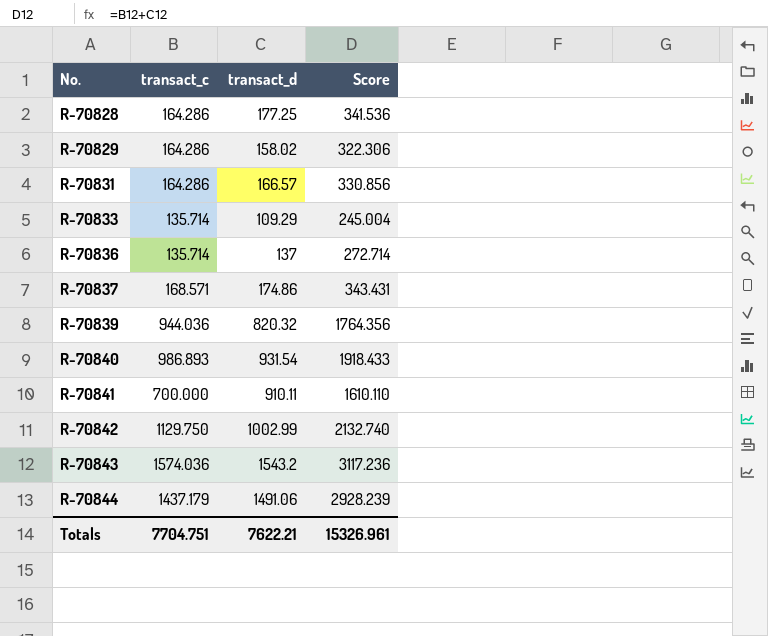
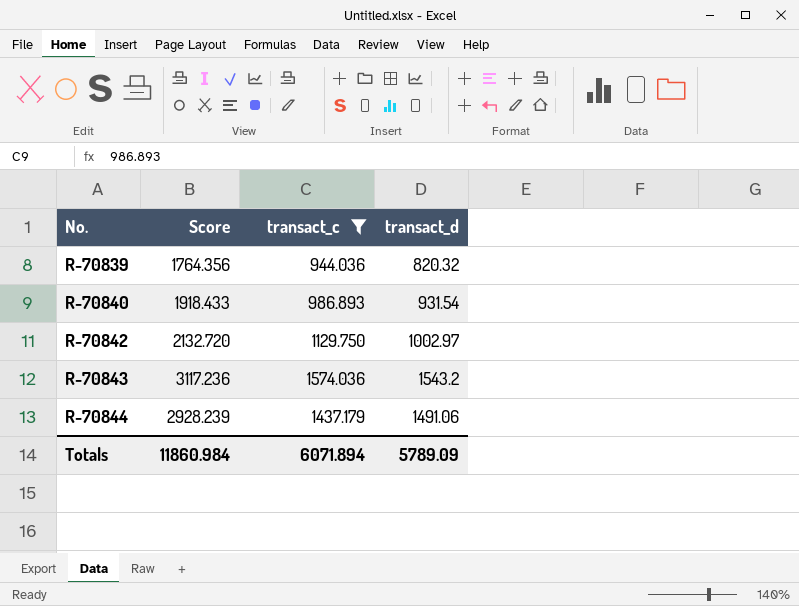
filter: none -> transact_c >= 944.036
column Score | position: 4 -> 2
R-70842 | Score: 2132.740 -> 2132.720
R-70842 | transact_d: 1002.99 -> 1002.97
Totals | Score: 15326.961 -> 11860.984
Totals | transact_c: 7704.751 -> 6071.894
Totals | transact_d: 7622.21 -> 5789.09

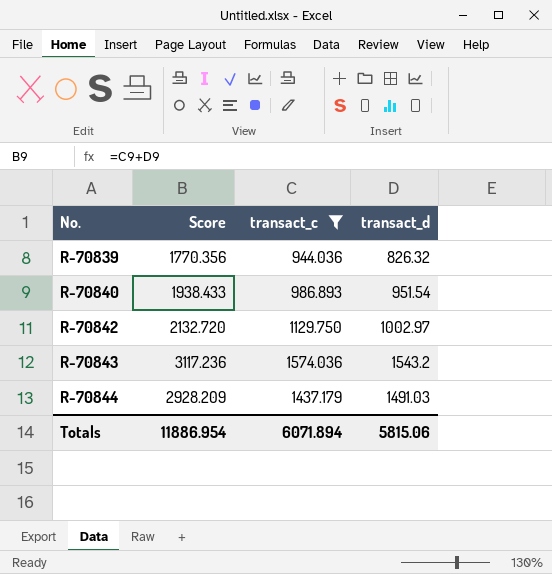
R-70839 | Score: 1764.356 -> 1770.356
R-70839 | transact_d: 820.32 -> 826.32
R-70840 | Score: 1918.433 -> 1938.433
R-70840 | transact_d: 931.54 -> 951.54
R-70844 | Score: 2928.239 -> 2928.209
R-70844 | transact_d: 1491.06 -> 1491.03
Totals | Score: 11860.984 -> 11886.954
Totals | transact_d: 5789.09 -> 5815.06

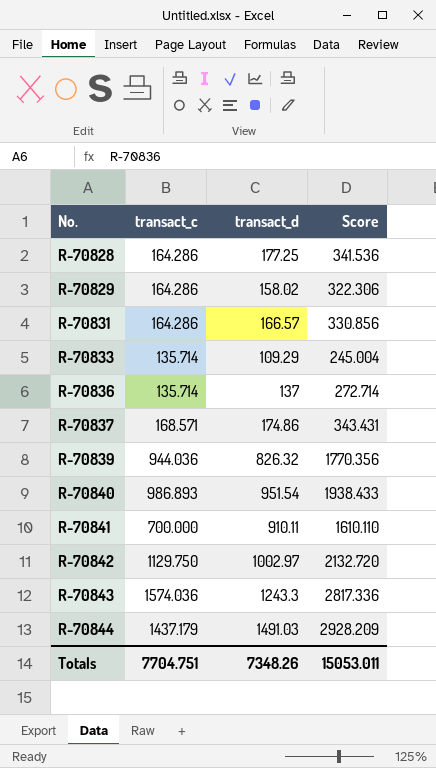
filter: transact_c >= 944.036 -> none
column Score | position: 2 -> 4
R-70843 | transact_d: 1543.2 -> 1243.3
R-70843 | Score: 3117.236 -> 2817.336
Totals | transact_c: 6071.894 -> 7704.751
Totals | transact_d: 5815.06 -> 7348.26
Totals | Score: 11886.954 -> 15053.011

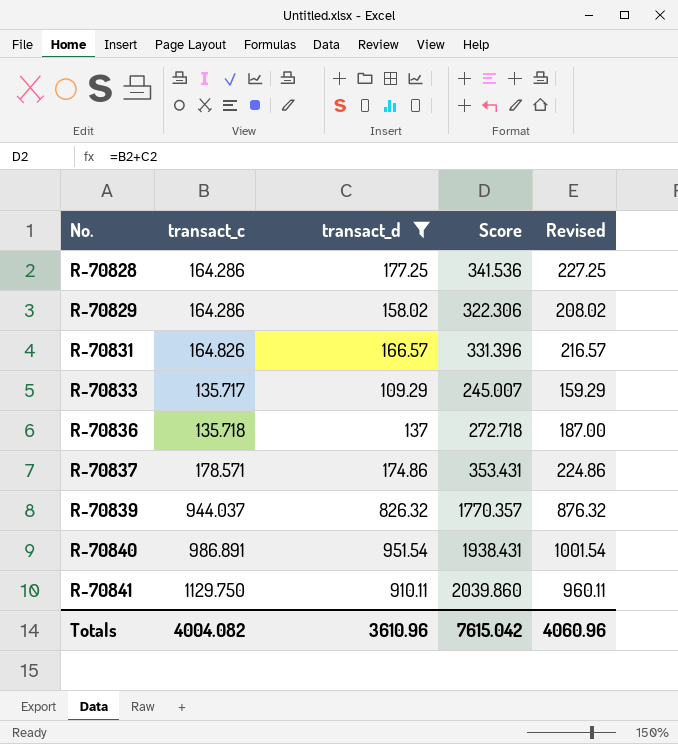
filter: none -> transact_d <= 951.54
column Revised | formula: none -> [transact_d] + 50
R-70831 | transact_c: 164.286 -> 164.826
R-70831 | Score: 330.856 -> 331.396
R-70833 | transact_c: 135.714 -> 135.717
R-70833 | Score: 245.004 -> 245.007
R-70836 | transact_c: 135.714 -> 135.718
R-70836 | Score: 272.714 -> 272.718
R-70837 | transact_c: 168.571 -> 178.571
R-70837 | Score: 343.431 -> 353.431
R-70839 | transact_c: 944.036 -> 944.037
R-70839 | Score: 1770.356 -> 1770.357
R-70840 | transact_c: 986.893 -> 986.891
R-70840 | Score: 1938.433 -> 1938.431
R-70841 | transact_c: 700.000 -> 1129.750
R-70841 | Score: 1610.110 -> 2039.860
Totals | transact_c: 7704.751 -> 4004.082
Totals | transact_d: 7348.26 -> 3610.96
Totals | Score: 15053.011 -> 7615.042

